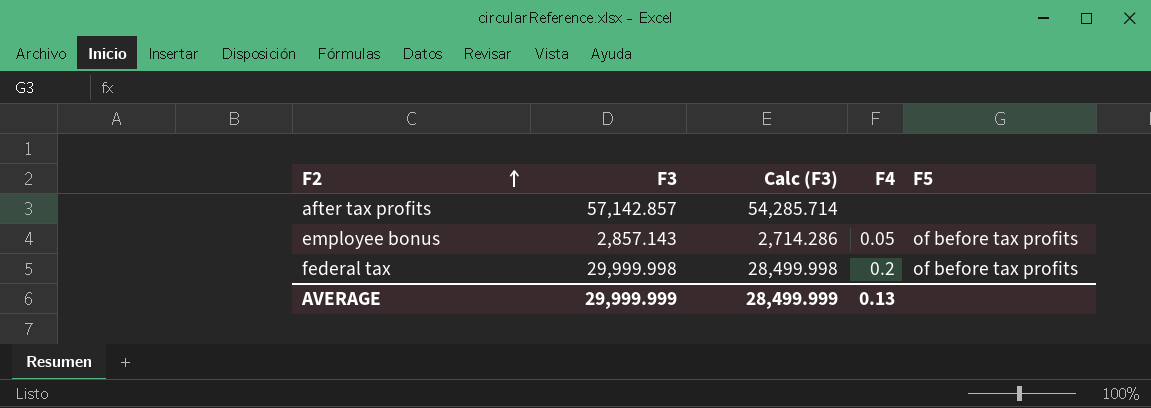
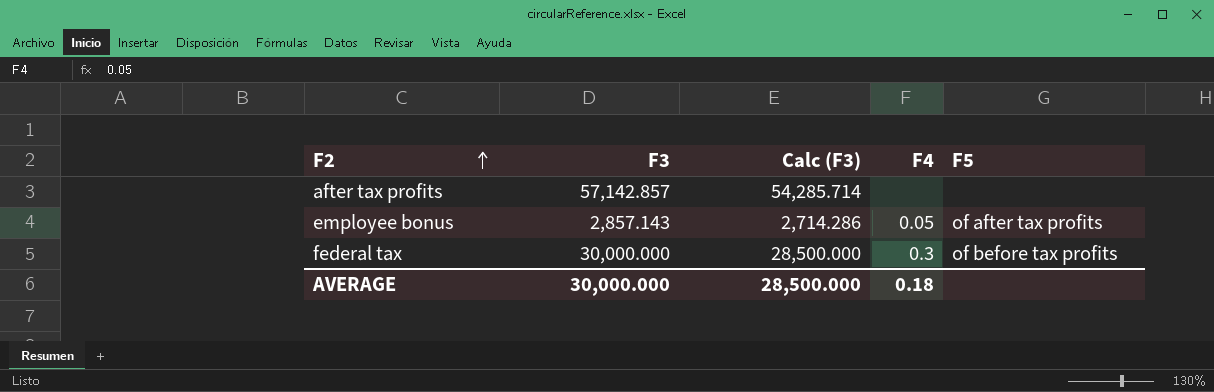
employee bonus | F5: of before tax profits -> of after tax profits
federal tax | F3: 29,999.998 -> 30,000.000
federal tax | Calc (F3): 28,499.998 -> 28,500.000
federal tax | F4: 0.2 -> 0.3
AVERAGE | F3: 29,999.999 -> 30,000.000
AVERAGE | Calc (F3): 28,499.999 -> 28,500.000
AVERAGE | F4: 0.13 -> 0.18

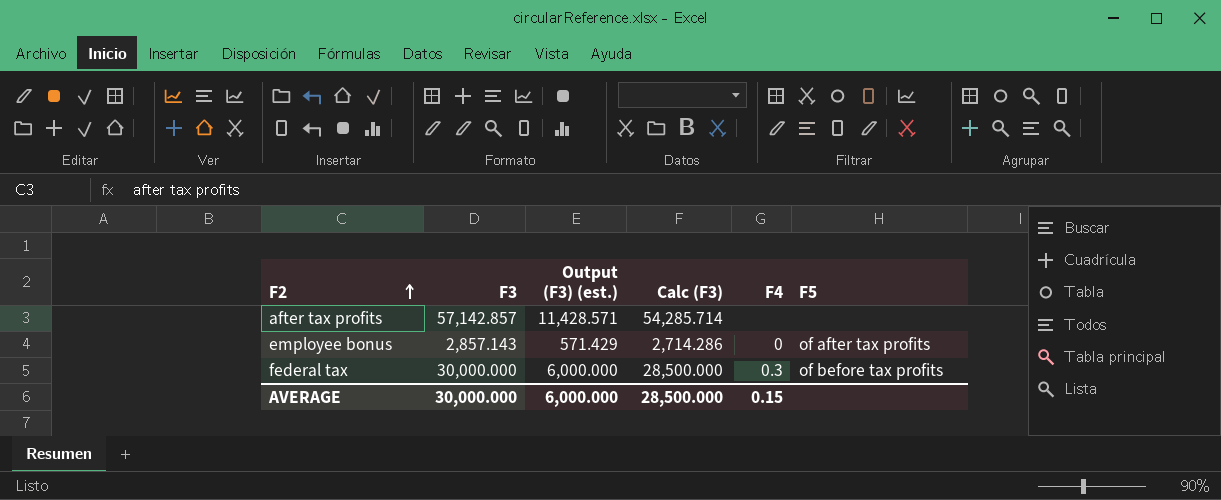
column Output (F3) (est.) | formula: none -> [F3] * 0.2
employee bonus | F4: 0.05 -> 0
AVERAGE | F4: 0.18 -> 0.15

